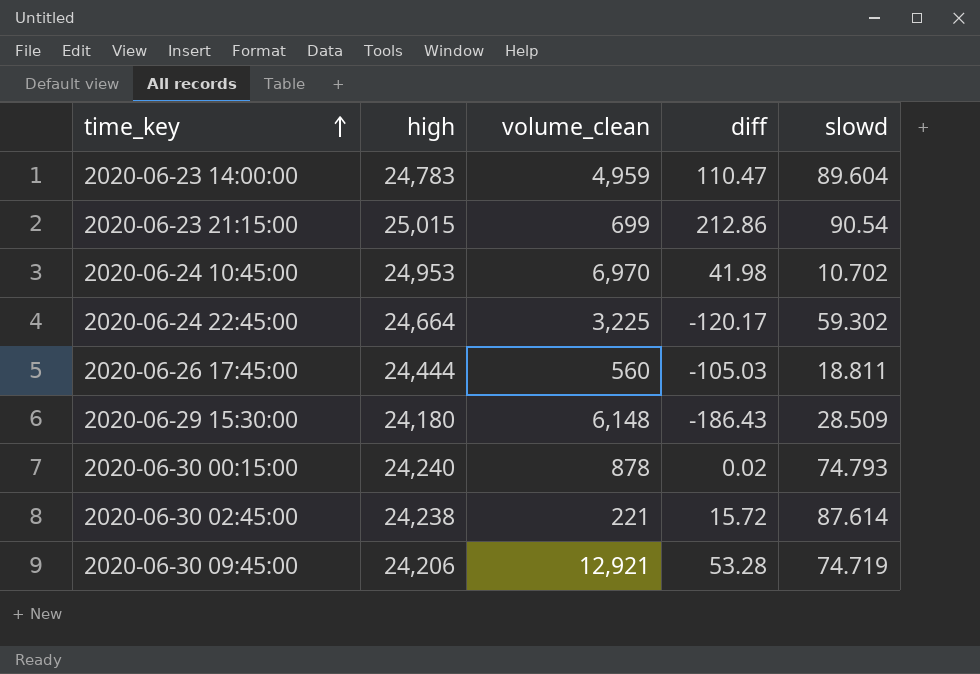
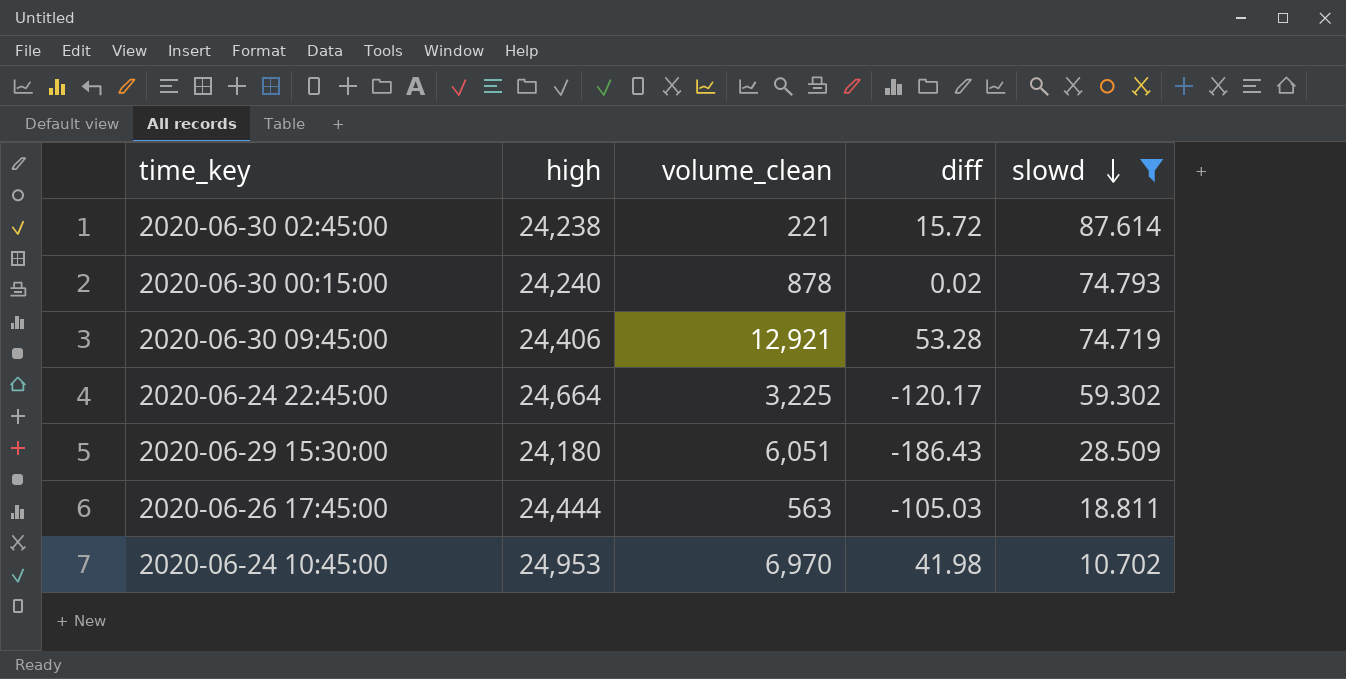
filter: none -> slowd <= 87.614
row order: time_key ascending -> slowd descending
2020-06-30 09:45:00 | high: 24,206 -> 24,406
2020-06-29 15:30:00 | volume_clean: 6,148 -> 6,051
2020-06-26 17:45:00 | volume_clean: 560 -> 563

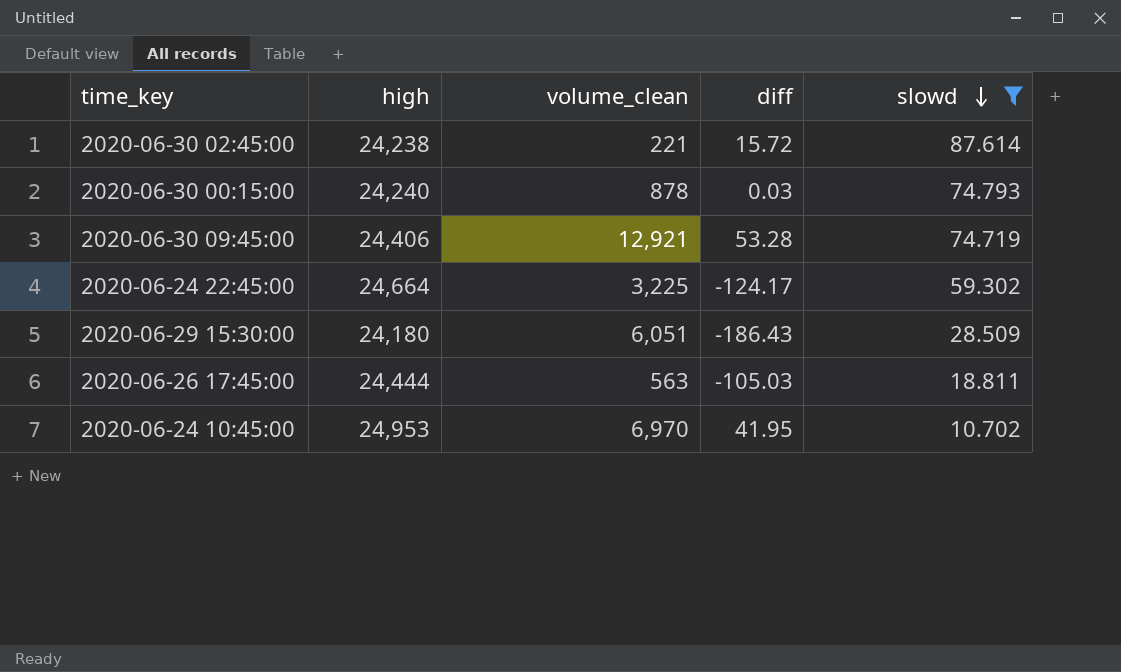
2020-06-30 00:15:00 | diff: 0.02 -> 0.03
2020-06-24 22:45:00 | diff: -120.17 -> -124.17
2020-06-24 10:45:00 | diff: 41.98 -> 41.95

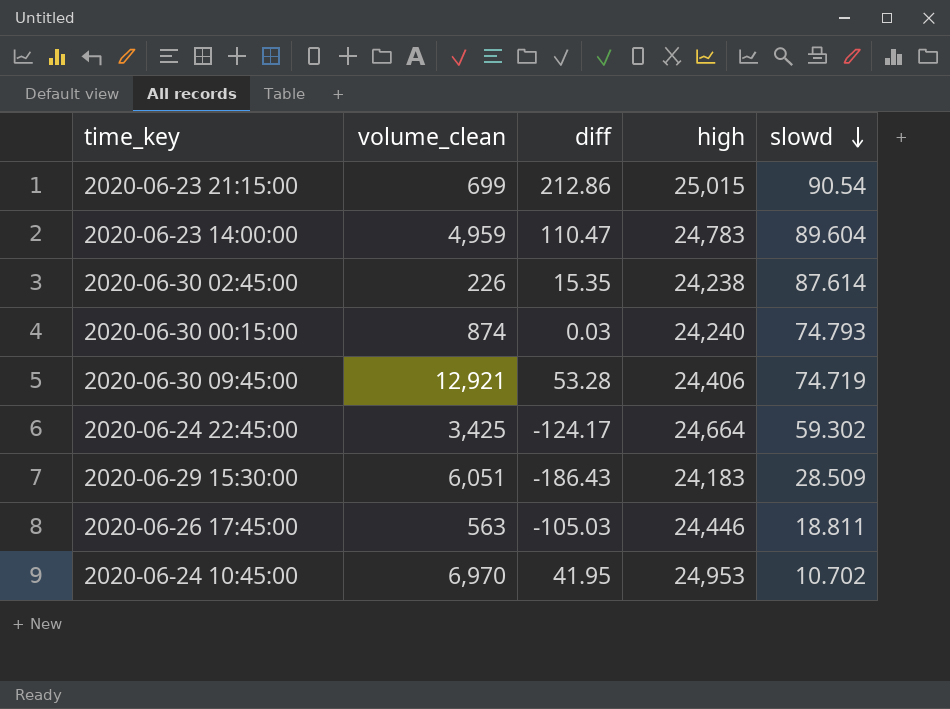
filter: slowd <= 87.614 -> none
column high | position: 2 -> 4
2020-06-30 02:45:00 | volume_clean: 221 -> 226
2020-06-30 02:45:00 | diff: 15.72 -> 15.35
2020-06-30 00:15:00 | volume_clean: 878 -> 874
2020-06-24 22:45:00 | volume_clean: 3,225 -> 3,425
2020-06-29 15:30:00 | high: 24,180 -> 24,183
2020-06-26 17:45:00 | high: 24,444 -> 24,446

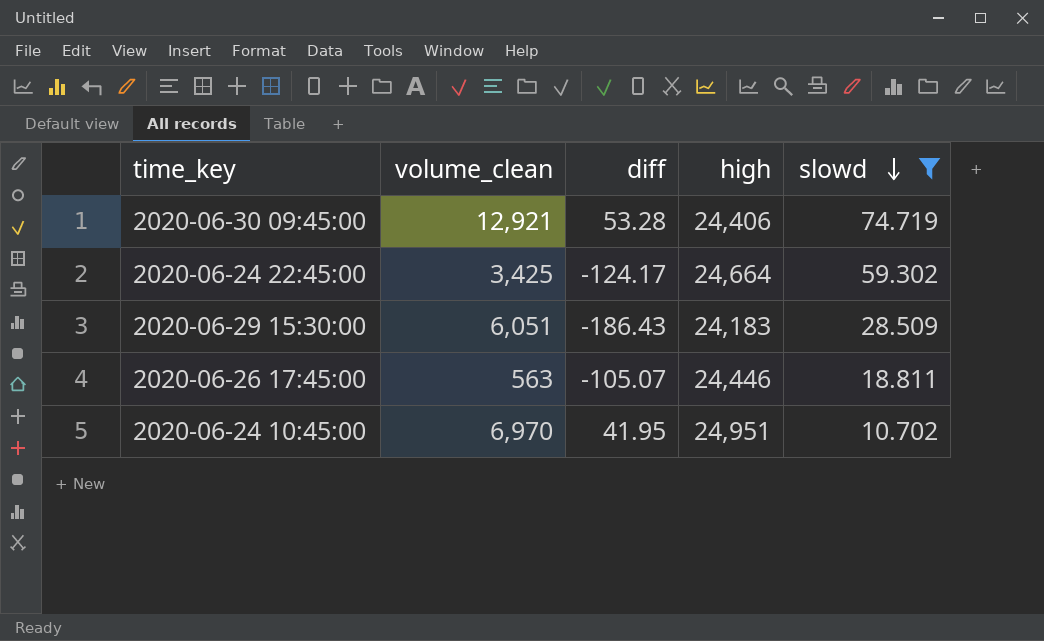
filter: none -> slowd <= 74.719
2020-06-26 17:45:00 | diff: -105.03 -> -105.07
2020-06-24 10:45:00 | high: 24,953 -> 24,951

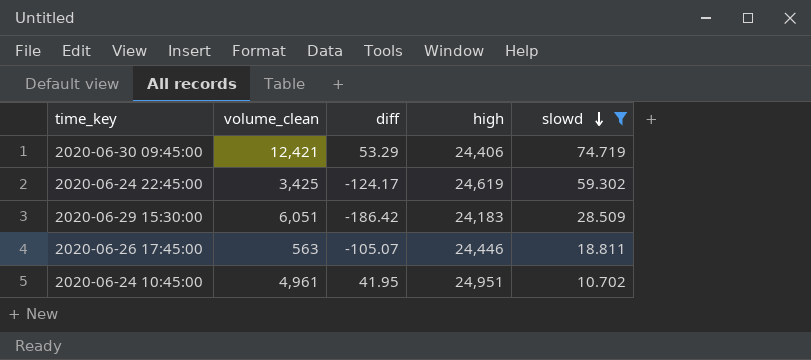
2020-06-30 09:45:00 | volume_clean: 12,921 -> 12,421
2020-06-30 09:45:00 | diff: 53.28 -> 53.29
2020-06-24 22:45:00 | high: 24,664 -> 24,619
2020-06-29 15:30:00 | diff: -186.43 -> -186.42
2020-06-24 10:45:00 | volume_clean: 6,970 -> 4,961

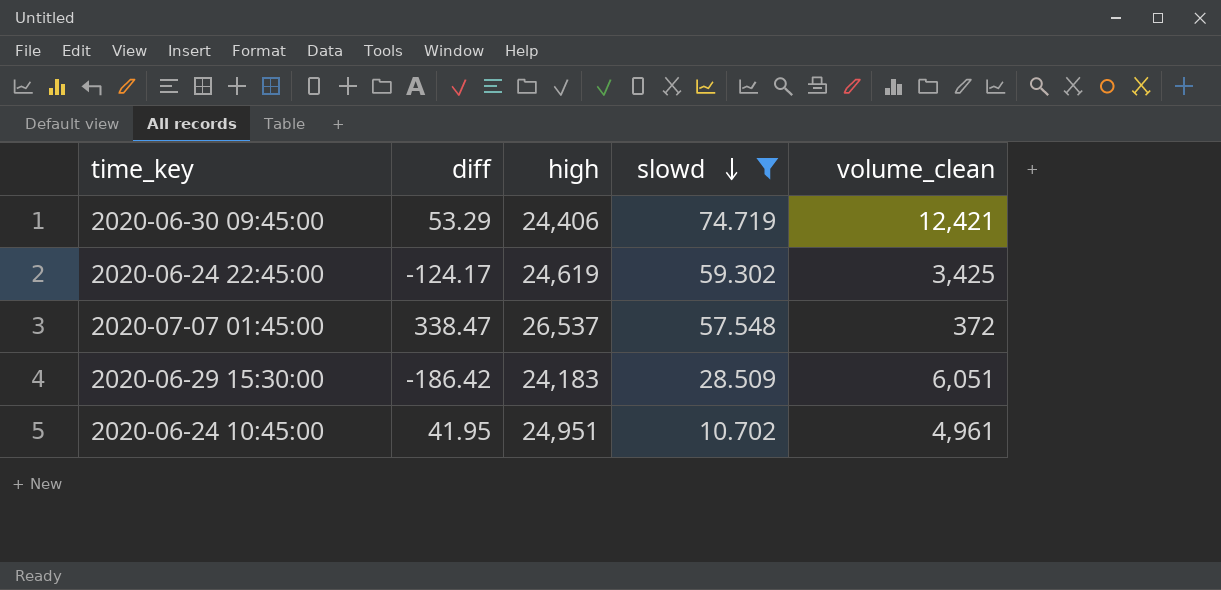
column volume_clean | position: 2 -> 5
row 2020-06-26 17:45:00: 563 | -105.07 | 24,446 | 18.811 -> none
row 2020-07-07 01:45:00: none -> 338.47 | 26,537 | 57.548 | 372

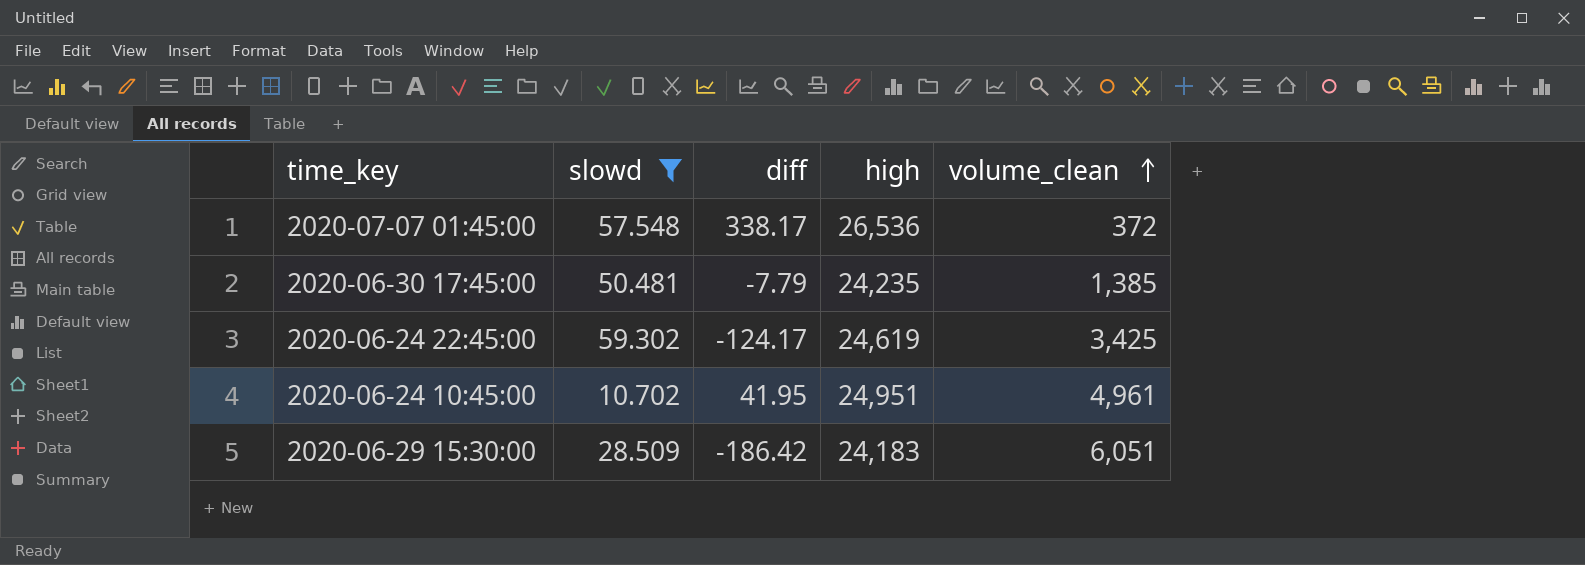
row order: slowd descending -> volume_clean ascending
column slowd | position: 4 -> 2
row 2020-06-30 09:45:00: 53.29 | 24,406 | 74.719 | 12,421 -> none
2020-07-07 01:45:00 | diff: 338.47 -> 338.17
2020-07-07 01:45:00 | high: 26,537 -> 26,536
row 2020-06-30 17:45:00: none -> 50.481 | -7.79 | 24,235 | 1,385

